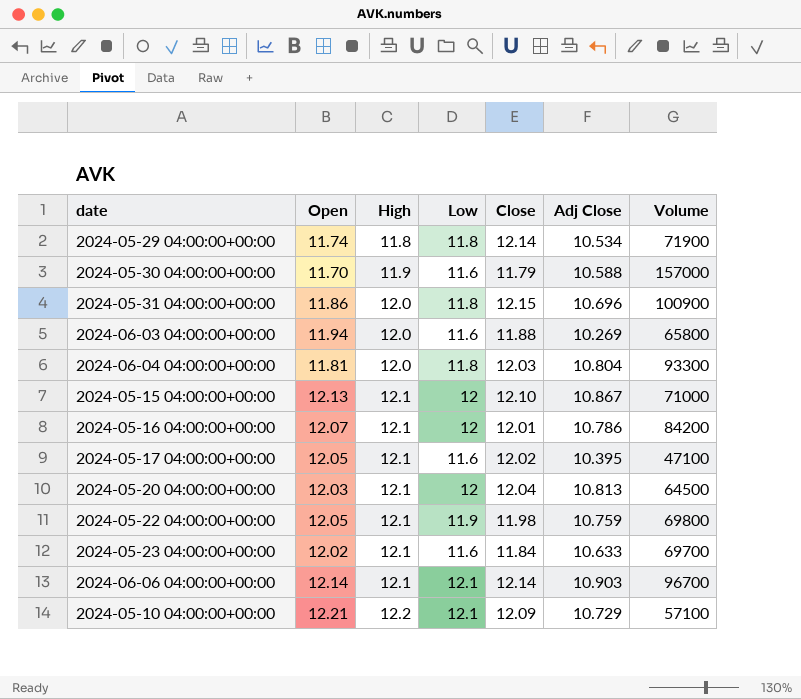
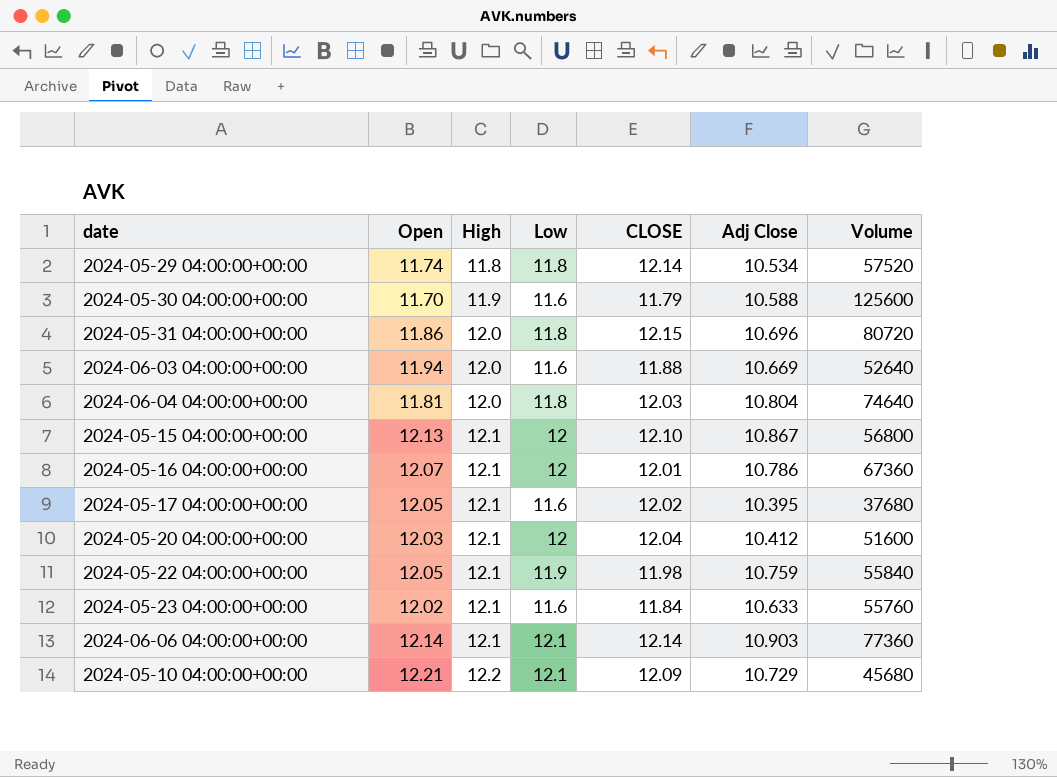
column name: Close -> CLOSE
2024-05-29 04:00:00+00:00 | Volume: 71900 -> 57520
2024-05-30 04:00:00+00:00 | Volume: 157000 -> 125600
2024-05-31 04:00:00+00:00 | Volume: 100900 -> 80720
2024-06-03 04:00:00+00:00 | Adj Close: 10.269 -> 10.669
2024-06-03 04:00:00+00:00 | Volume: 65800 -> 52640
2024-06-04 04:00:00+00:00 | Volume: 93300 -> 74640
2024-05-15 04:00:00+00:00 | Volume: 71000 -> 56800
2024-05-16 04:00:00+00:00 | Volume: 84200 -> 67360
2024-05-17 04:00:00+00:00 | Volume: 47100 -> 37680
2024-05-20 04:00:00+00:00 | Adj Close: 10.813 -> 10.412
2024-05-20 04:00:00+00:00 | Volume: 64500 -> 51600
2024-05-22 04:00:00+00:00 | Volume: 69800 -> 55840
2024-05-23 04:00:00+00:00 | Volume: 69700 -> 55760
2024-06-06 04:00:00+00:00 | Volume: 96700 -> 77360
2024-05-10 04:00:00+00:00 | Volume: 57100 -> 45680

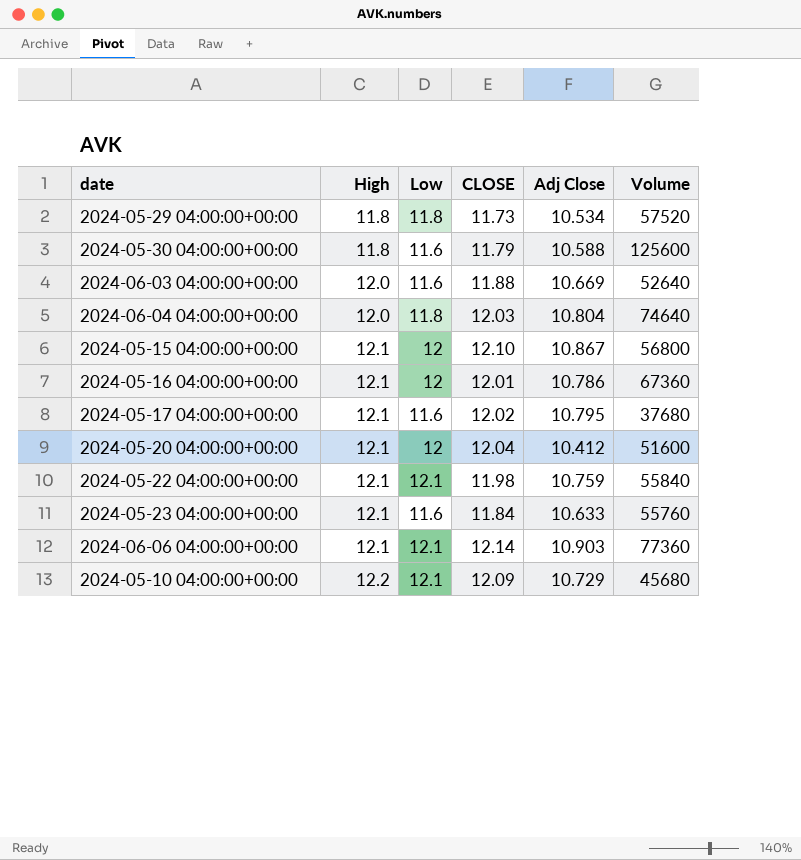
column Open | position: 2 -> none
row 2024-05-31 04:00:00+00:00: 11.86 | 12.0 | 11.8 | 12.15 | 10.696 | 80720 -> none
2024-05-29 04:00:00+00:00 | CLOSE: 12.14 -> 11.73
2024-05-30 04:00:00+00:00 | High: 11.9 -> 11.8
2024-05-17 04:00:00+00:00 | Adj Close: 10.395 -> 10.795
2024-05-22 04:00:00+00:00 | Low: 11.9 -> 12.1

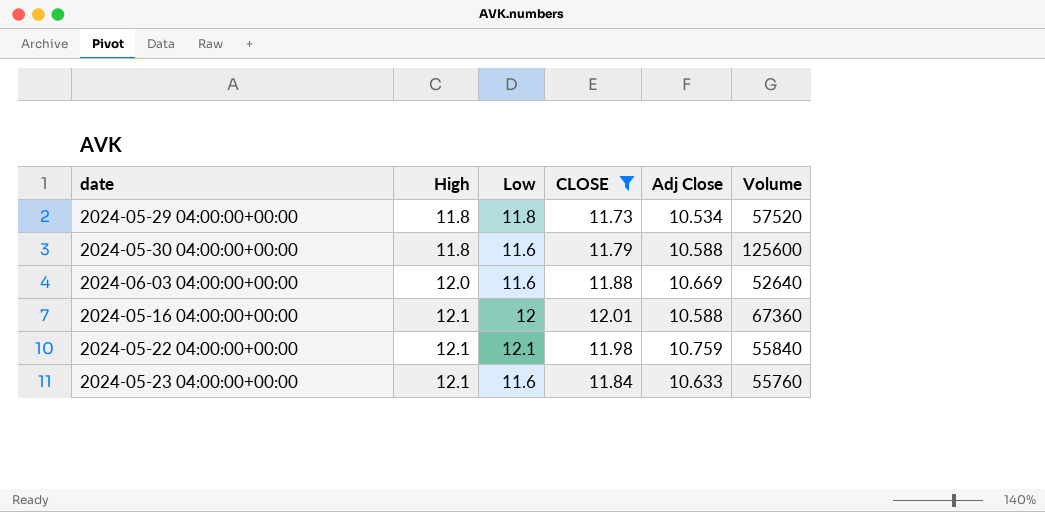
filter: none -> CLOSE <= 12.01
2024-05-16 04:00:00+00:00 | Adj Close: 10.786 -> 10.588

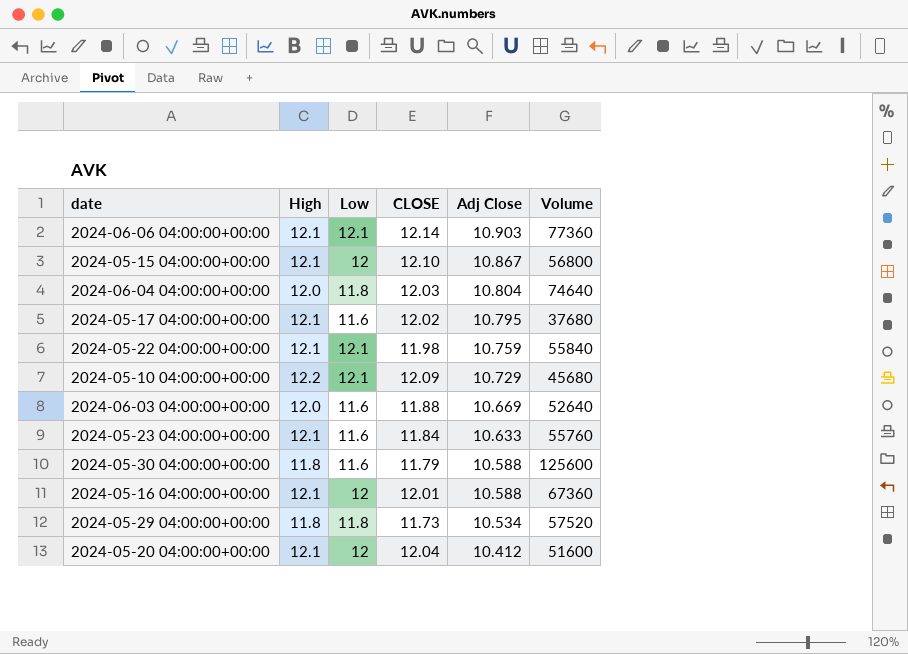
filter: CLOSE <= 12.01 -> none
row order: High ascending -> Adj Close descending

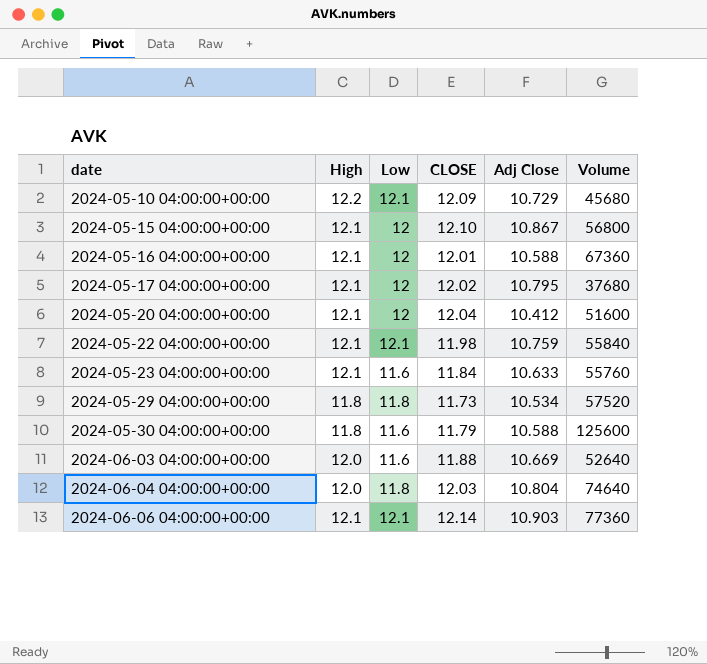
row order: Adj Close descending -> date ascending
2024-05-17 04:00:00+00:00 | Low: 11.6 -> 12

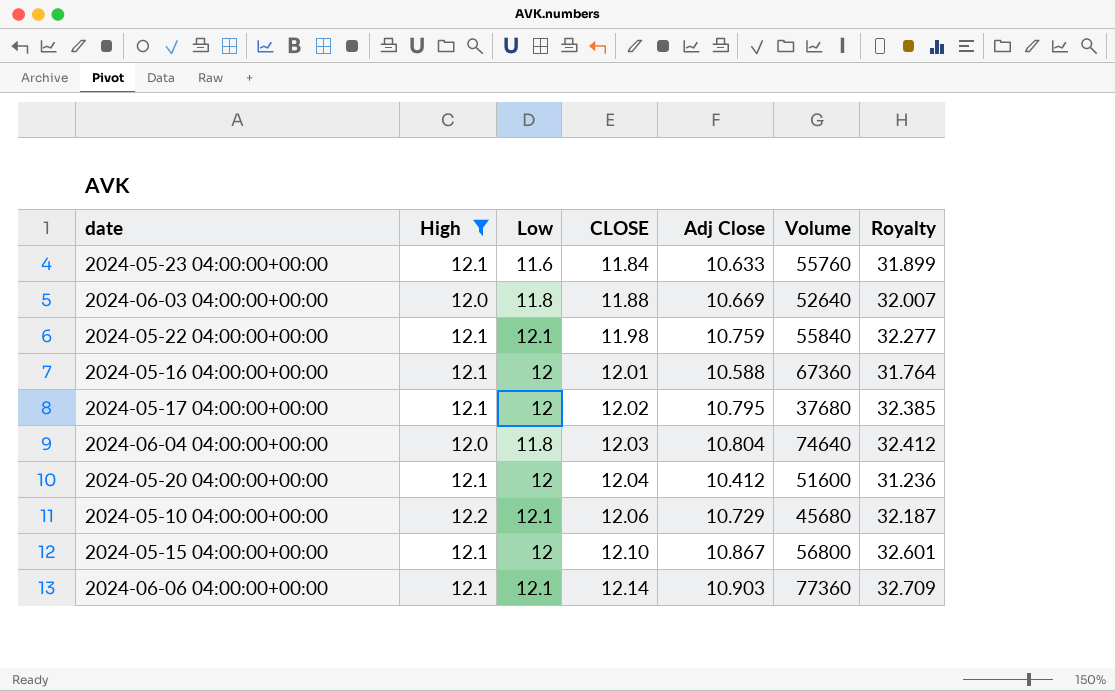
filter: none -> High != 11.8
row order: date ascending -> CLOSE ascending
column Royalty | formula: none -> [Adj Close] * 3
2024-06-03 04:00:00+00:00 | Low: 11.6 -> 11.8
2024-05-10 04:00:00+00:00 | CLOSE: 12.09 -> 12.06

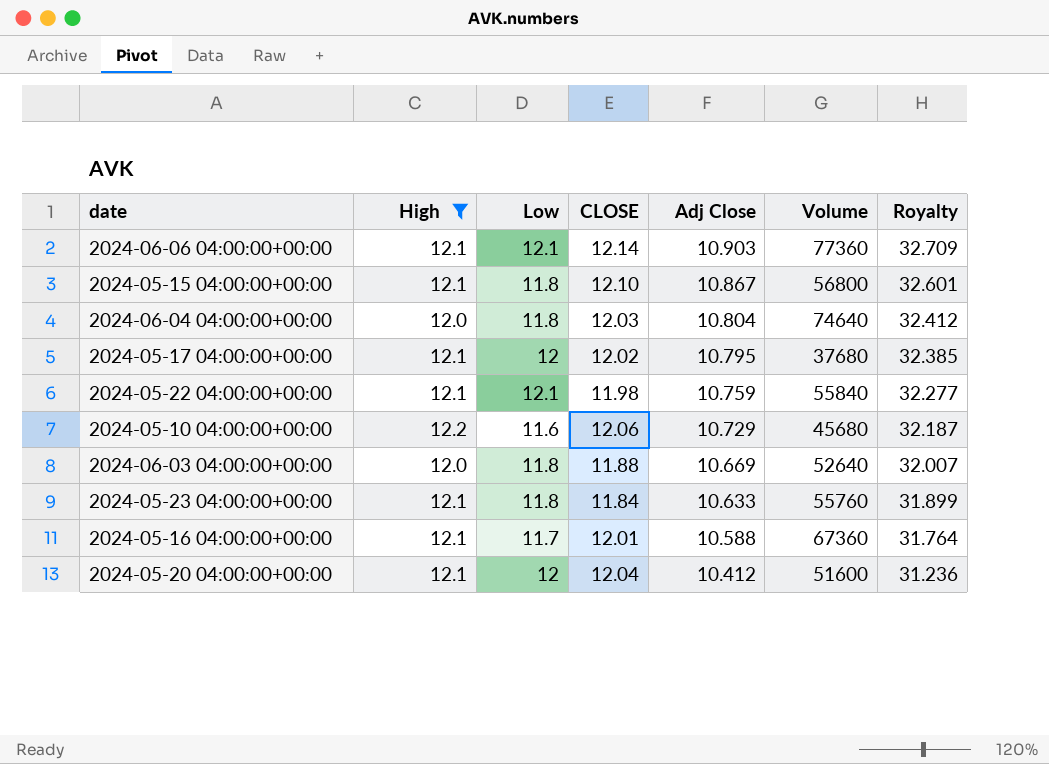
row order: CLOSE ascending -> Adj Close descending
2024-05-15 04:00:00+00:00 | Low: 12 -> 11.8
2024-05-10 04:00:00+00:00 | Low: 12.1 -> 11.6
2024-05-23 04:00:00+00:00 | Low: 11.6 -> 11.8
2024-05-16 04:00:00+00:00 | Low: 12 -> 11.7

